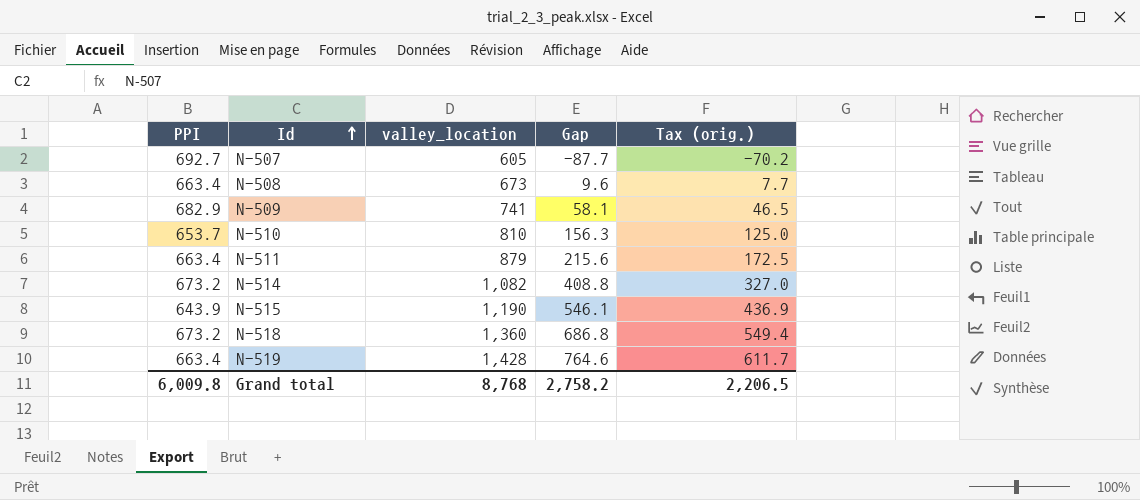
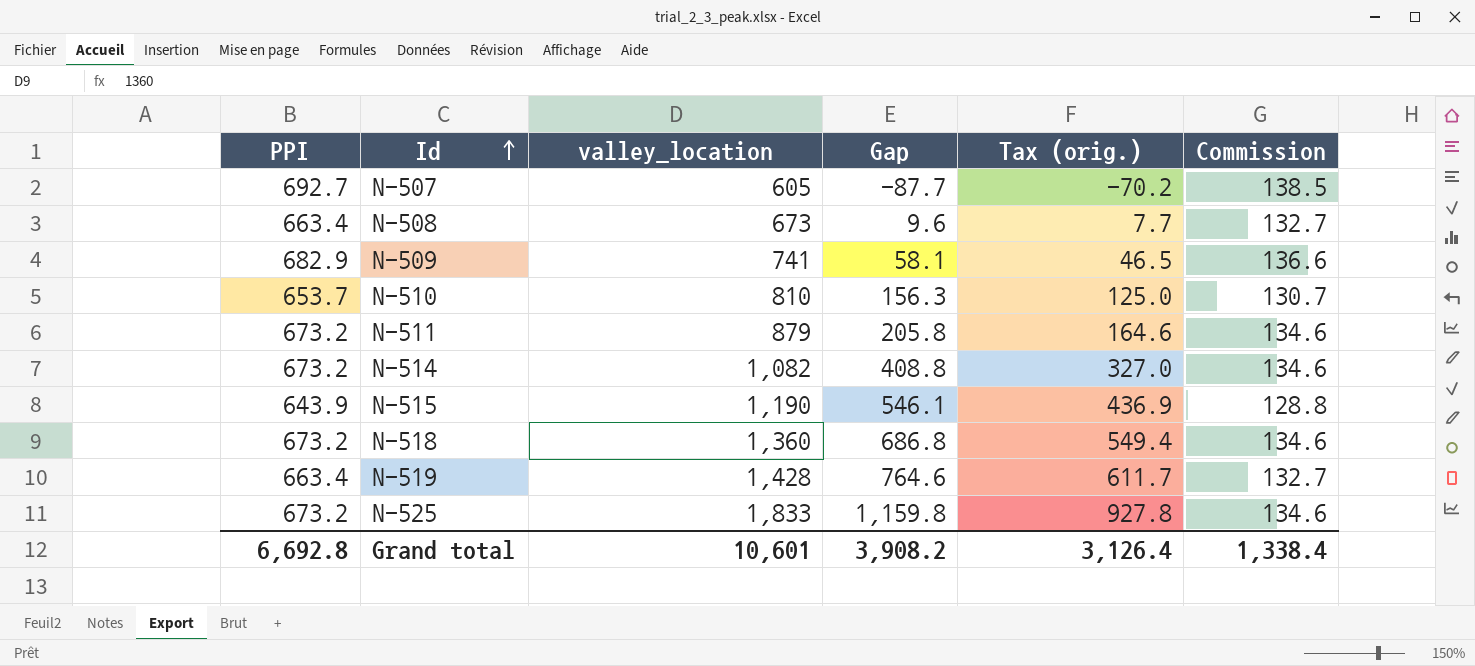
column Commission | formula: none -> [PPI] * 0.2
N-511 | PPI: 663.4 -> 673.2
N-511 | Gap: 215.6 -> 205.8
N-511 | Tax (orig.): 172.5 -> 164.6
row N-525: none -> 673.2 | 1,833 | 1,159.8 | 927.8 | 134.6
Grand total | PPI: 6,009.8 -> 6,692.8
Grand total | valley_location: 8,768 -> 10,601
Grand total | Gap: 2,758.2 -> 3,908.2
Grand total | Tax (orig.): 2,206.5 -> 3,126.4

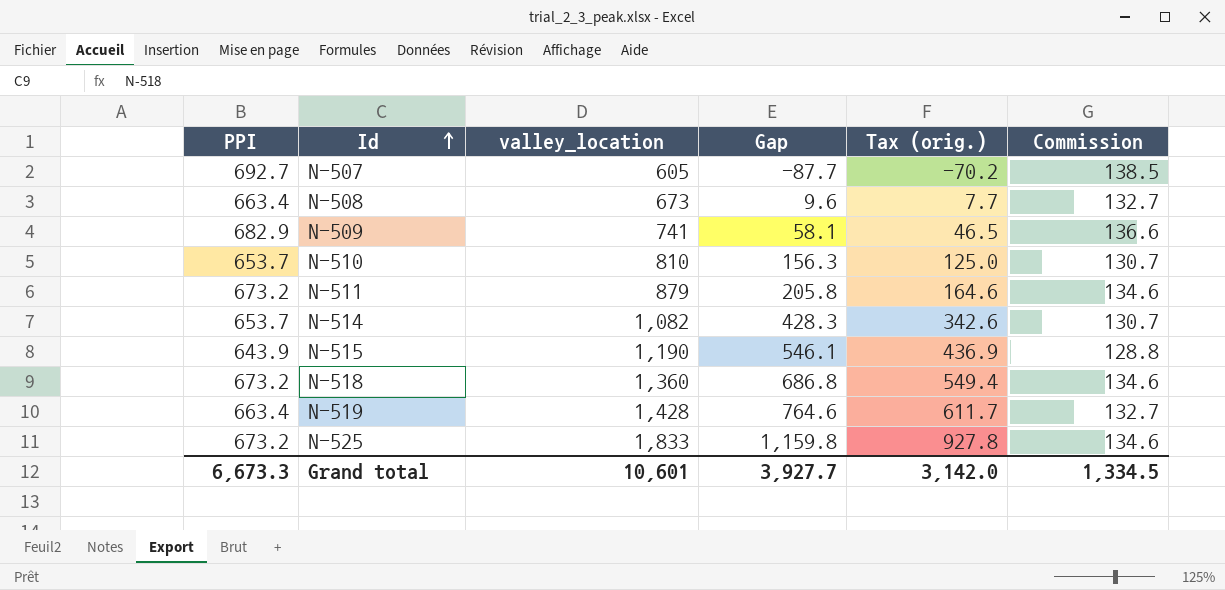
N-514 | PPI: 673.2 -> 653.7
N-514 | Gap: 408.8 -> 428.3
N-514 | Tax (orig.): 327.0 -> 342.6
N-514 | Commission: 134.6 -> 130.7
Grand total | PPI: 6,692.8 -> 6,673.3
Grand total | Gap: 3,908.2 -> 3,927.7
Grand total | Tax (orig.): 3,126.4 -> 3,142.0
Grand total | Commission: 1,338.4 -> 1,334.5

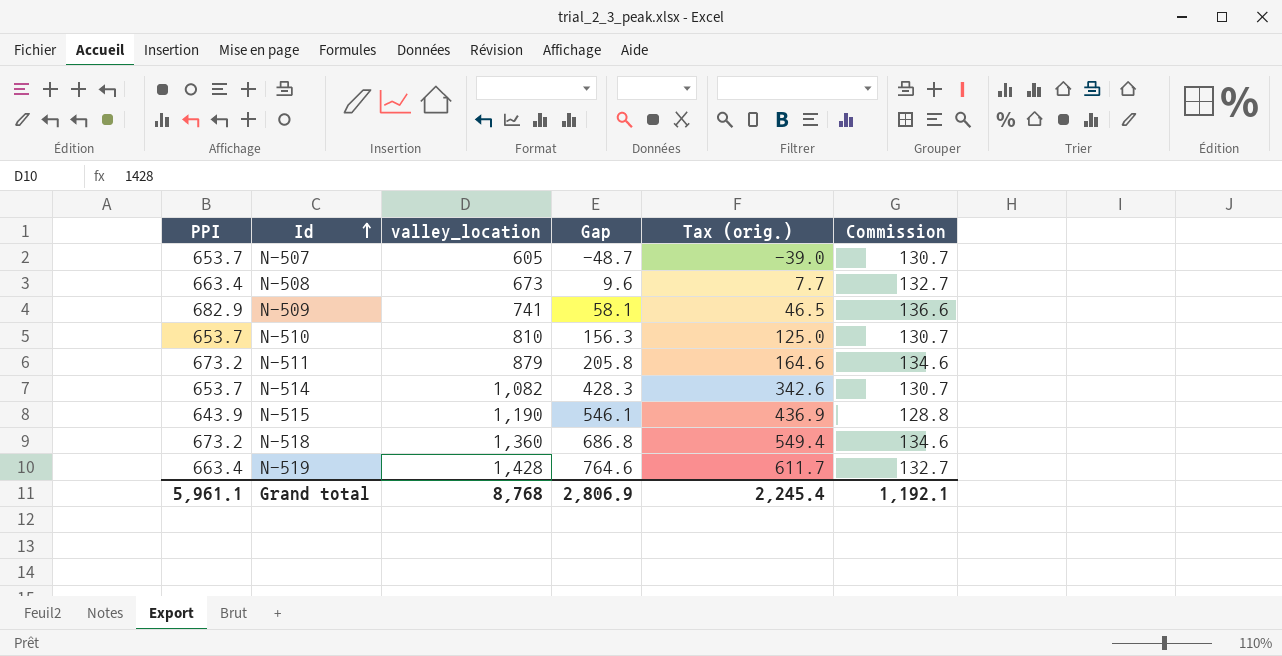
row N-525: 673.2 | 1,833 | 1,159.8 | 927.8 | 134.6 -> none
N-507 | PPI: 692.7 -> 653.7
N-507 | Gap: -87.7 -> -48.7
N-507 | Tax (orig.): -70.2 -> -39.0
N-507 | Commission: 138.5 -> 130.7
Grand total | PPI: 6,673.3 -> 5,961.1
Grand total | valley_location: 10,601 -> 8,768
Grand total | Gap: 3,927.7 -> 2,806.9
Grand total | Tax (orig.): 3,142.0 -> 2,245.4
Grand total | Commission: 1,334.5 -> 1,192.1

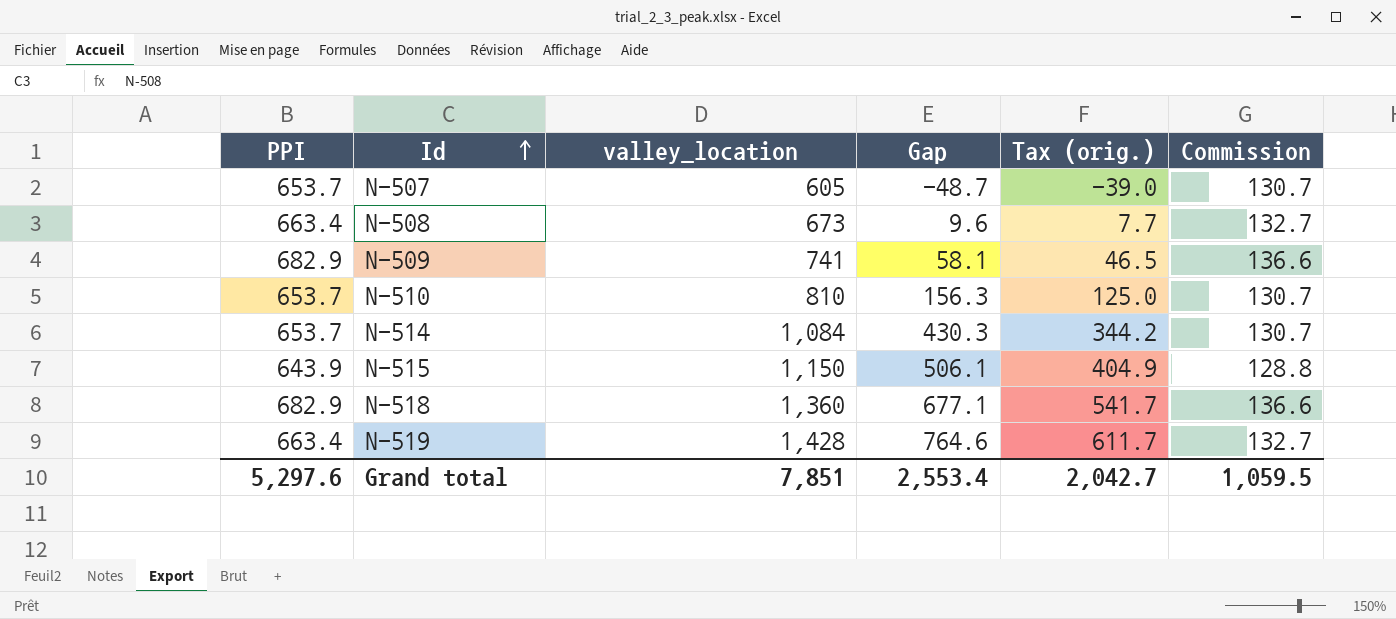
row N-511: 673.2 | 879 | 205.8 | 164.6 | 134.6 -> none
N-514 | valley_location: 1,082 -> 1,084
N-514 | Gap: 428.3 -> 430.3
N-514 | Tax (orig.): 342.6 -> 344.2
N-515 | valley_location: 1,190 -> 1,150
N-515 | Gap: 546.1 -> 506.1
N-515 | Tax (orig.): 436.9 -> 404.9
N-518 | PPI: 673.2 -> 682.9
N-518 | Gap: 686.8 -> 677.1
N-518 | Tax (orig.): 549.4 -> 541.7
N-518 | Commission: 134.6 -> 136.6
Grand total | PPI: 5,961.1 -> 5,297.6
Grand total | valley_location: 8,768 -> 7,851
Grand total | Gap: 2,806.9 -> 2,553.4
Grand total | Tax (orig.): 2,245.4 -> 2,042.7
Grand total | Commission: 1,192.1 -> 1,059.5

